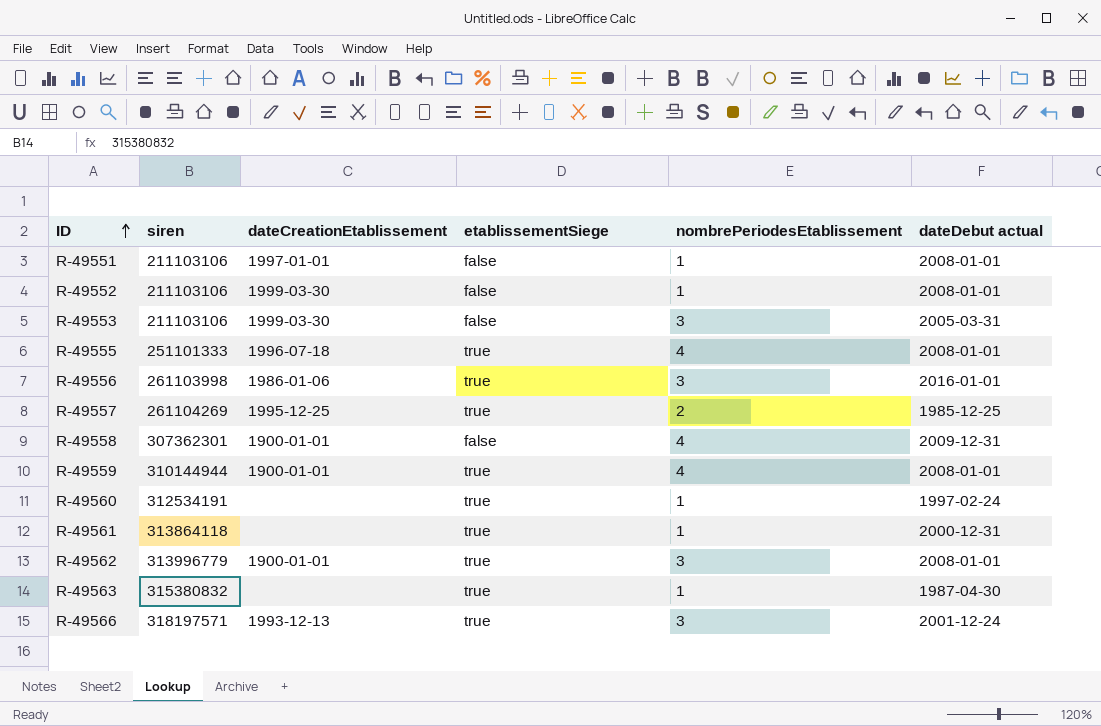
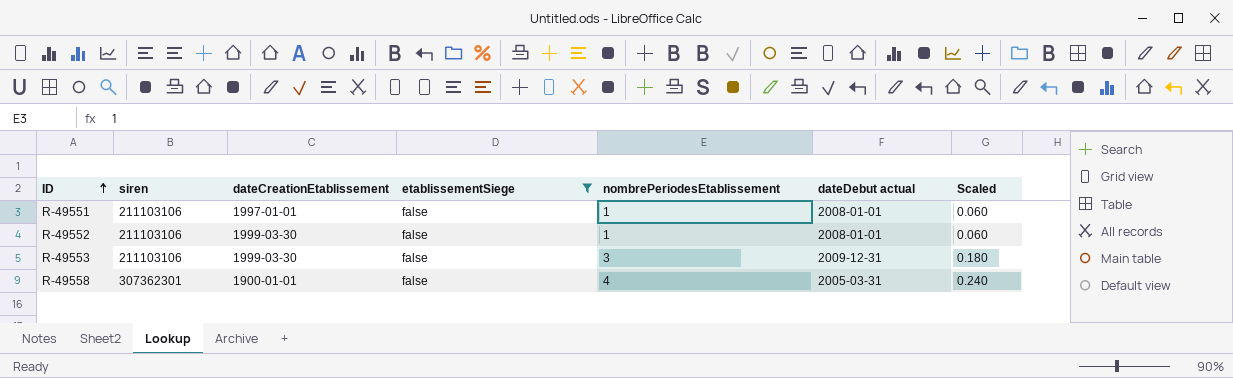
filter: none -> etablissementSiege = false
column Scaled | formula: none -> [nombrePeriodesEtablissement] * 0.06
R-49553 | dateDebut actual: 2005-03-31 -> 2009-12-31
R-49558 | dateDebut actual: 2009-12-31 -> 2005-03-31

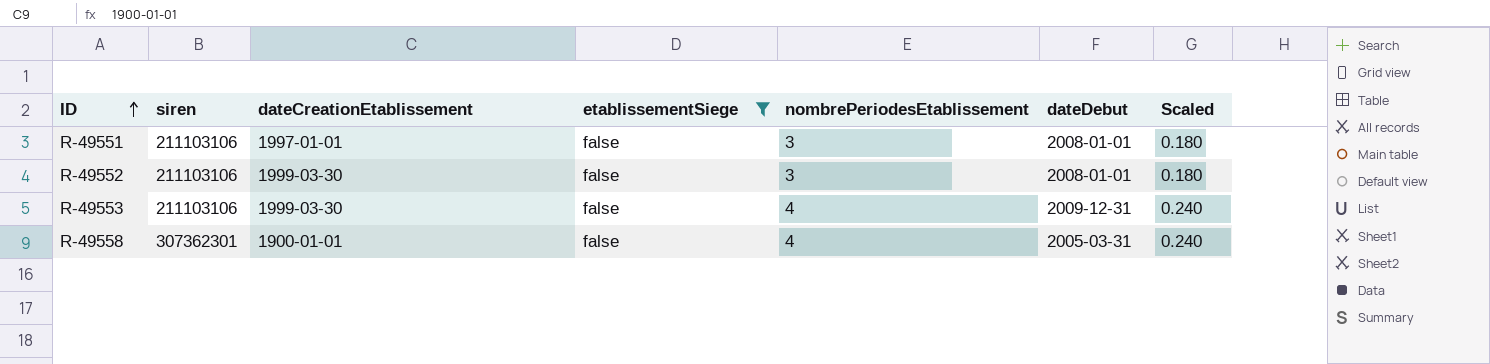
column name: dateDebut actual -> dateDebut
R-49551 | nombrePeriodesEtablissement: 1 -> 3
R-49551 | Scaled: 0.060 -> 0.180
R-49552 | nombrePeriodesEtablissement: 1 -> 3
R-49552 | Scaled: 0.060 -> 0.180
R-49553 | nombrePeriodesEtablissement: 3 -> 4
R-49553 | Scaled: 0.180 -> 0.240

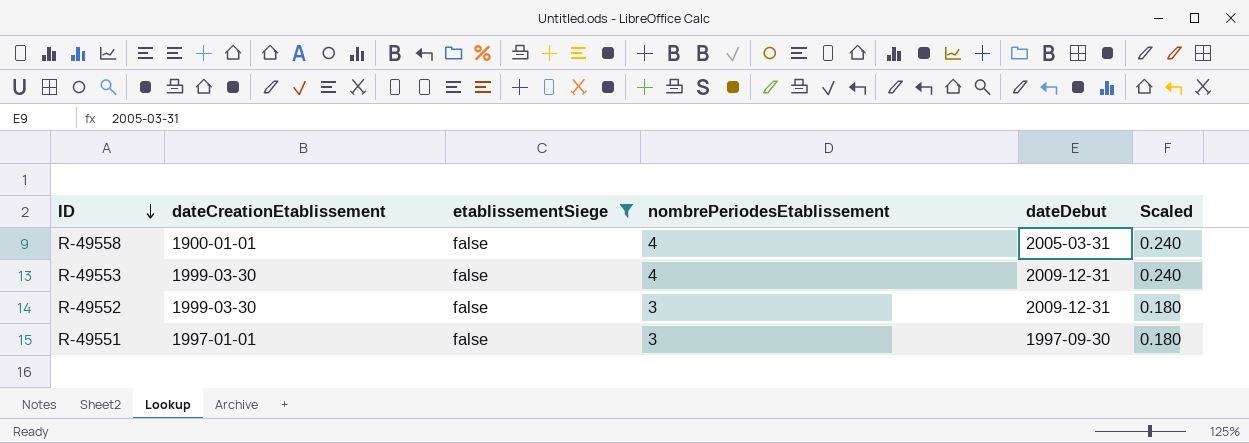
row order: ID ascending -> ID descending
column siren | position: 2 -> none
R-49552 | dateDebut: 2008-01-01 -> 2009-12-31
R-49551 | dateDebut: 2008-01-01 -> 1997-09-30

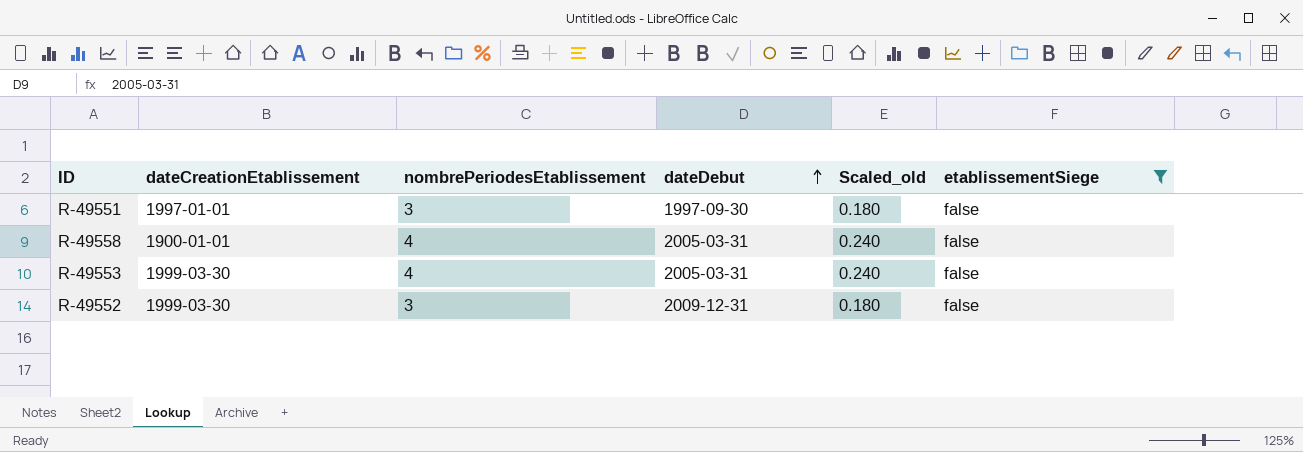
row order: ID descending -> dateDebut ascending
column name: Scaled -> Scaled_old
column etablissementSiege | position: 3 -> 6
R-49553 | dateDebut: 2009-12-31 -> 2005-03-31

